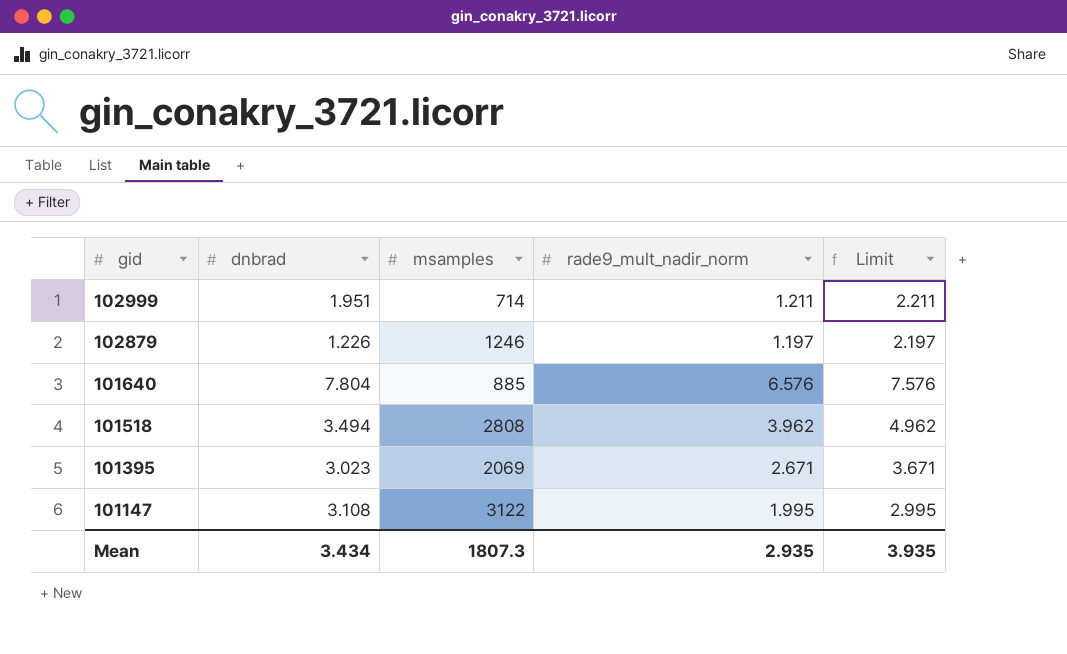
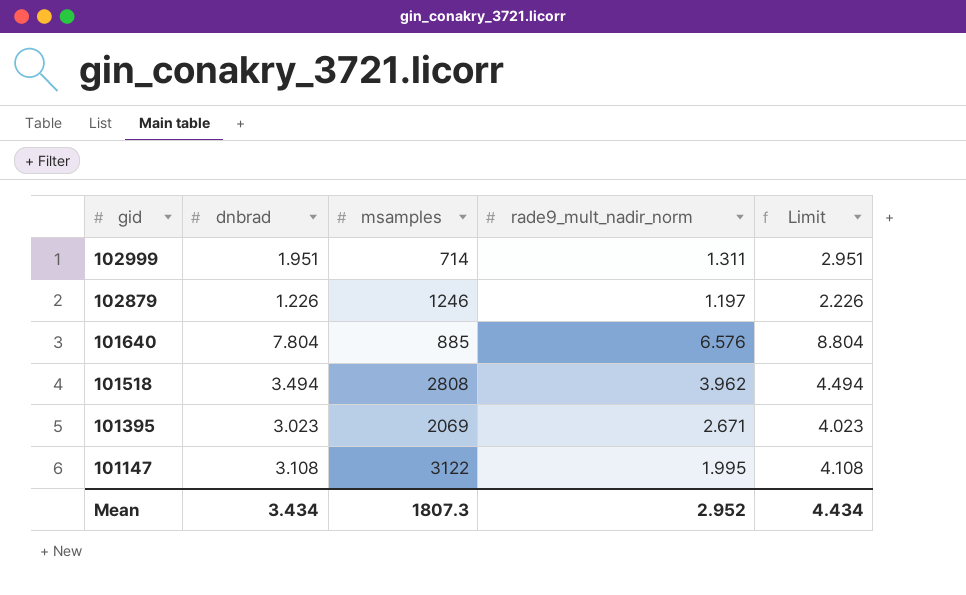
column Limit | formula: [rade9_mult_nadir_norm] + 1 -> [dnbrad] + 1
102999 | rade9_mult_nadir_norm: 1.211 -> 1.311
Mean | rade9_mult_nadir_norm: 2.935 -> 2.952
Mean | Limit: 3.935 -> 4.434

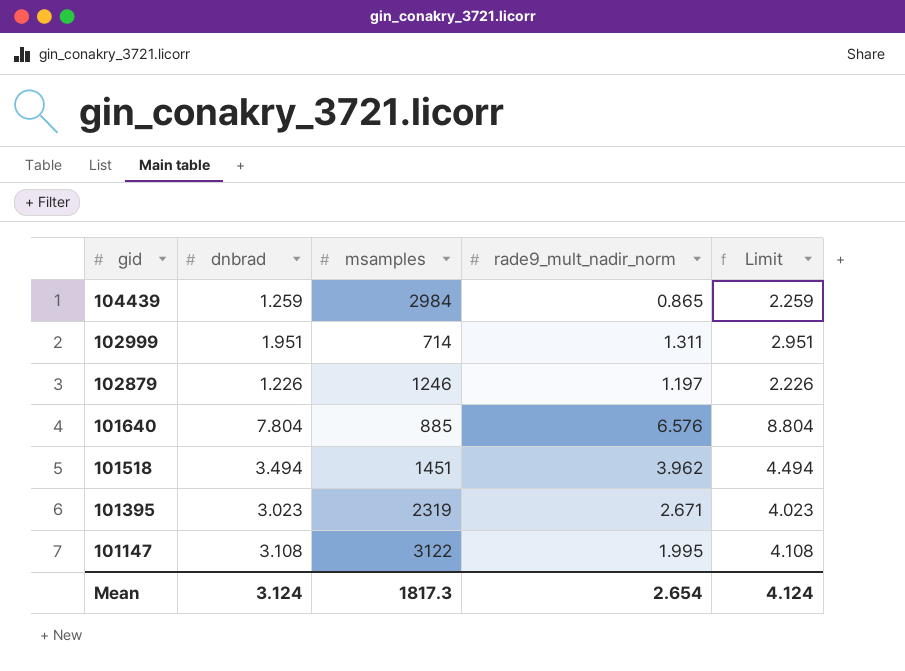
row 104439: none -> 1.259 | 2984 | 0.865 | 2.259
101518 | msamples: 2808 -> 1451
101395 | msamples: 2069 -> 2319
Mean | dnbrad: 3.434 -> 3.124
Mean | msamples: 1807.3 -> 1817.3
Mean | rade9_mult_nadir_norm: 2.952 -> 2.654
Mean | Limit: 4.434 -> 4.124

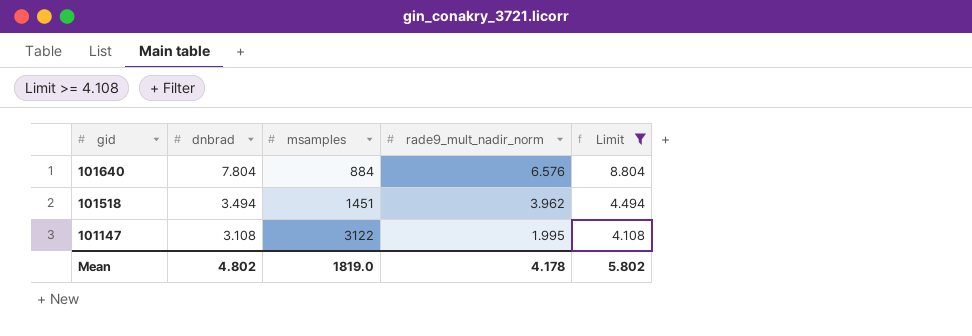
filter: none -> Limit >= 4.108
101640 | msamples: 885 -> 884
Mean | dnbrad: 3.124 -> 4.802
Mean | msamples: 1817.3 -> 1819.0
Mean | rade9_mult_nadir_norm: 2.654 -> 4.178
Mean | Limit: 4.124 -> 5.802

